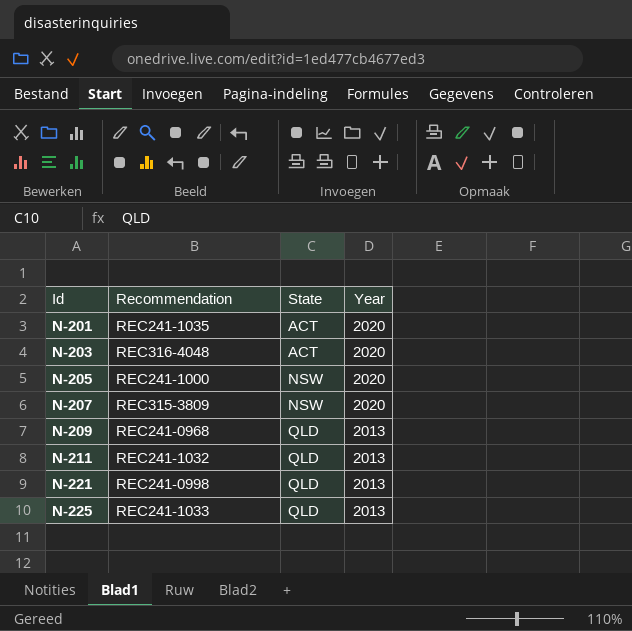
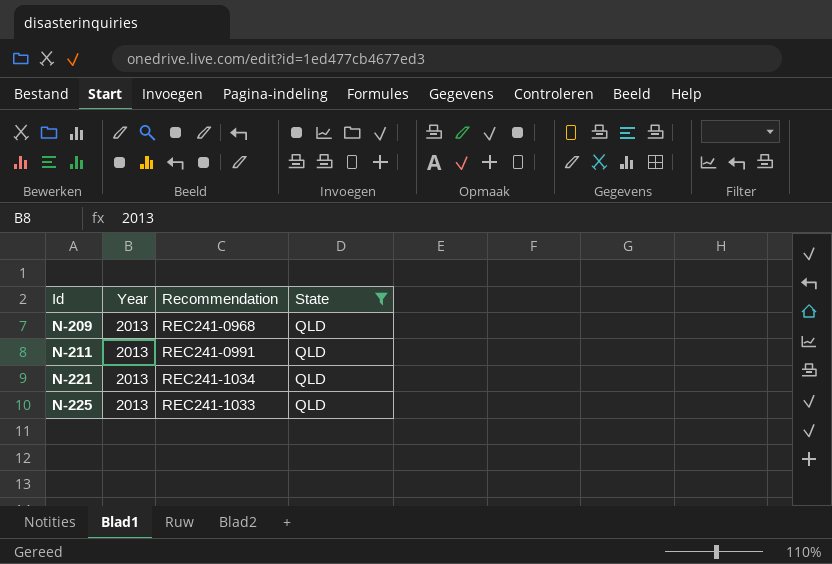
filter: none -> State = QLD
column Year | position: 4 -> 2
N-211 | Recommendation: REC241-1032 -> REC241-0991
N-221 | Recommendation: REC241-0998 -> REC241-1034

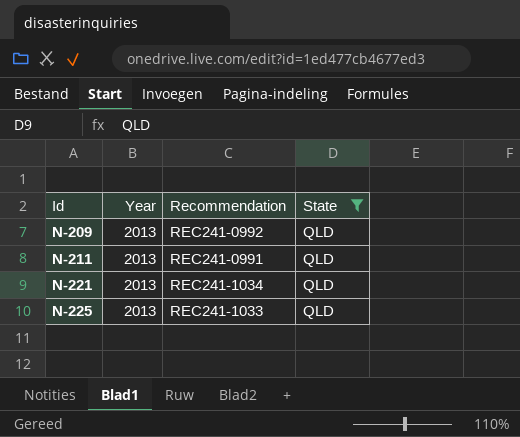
N-209 | Recommendation: REC241-0968 -> REC241-0992

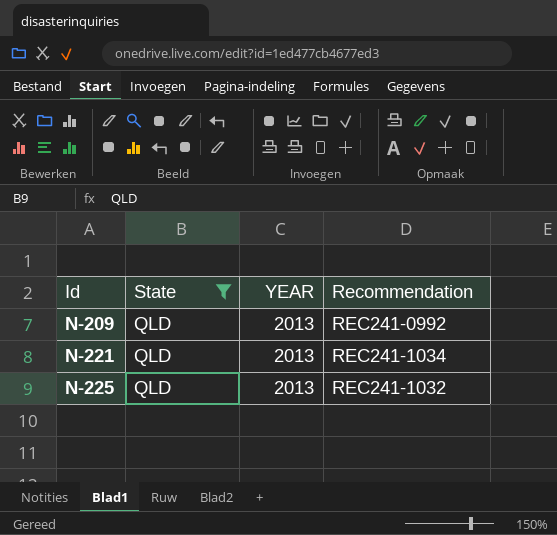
column State | position: 4 -> 2
column name: Year -> YEAR
row N-211: 2013 | REC241-0991 | QLD -> none
N-225 | Recommendation: REC241-1033 -> REC241-1032

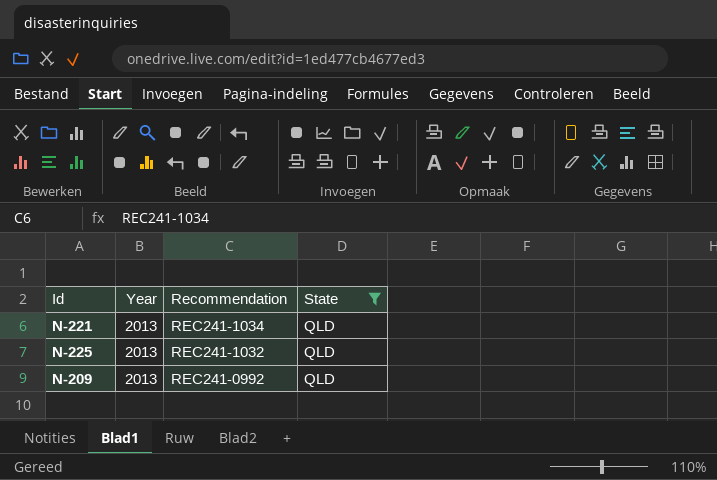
row order: Id ascending -> Recommendation descending
column name: YEAR -> Year
column State | position: 2 -> 4

